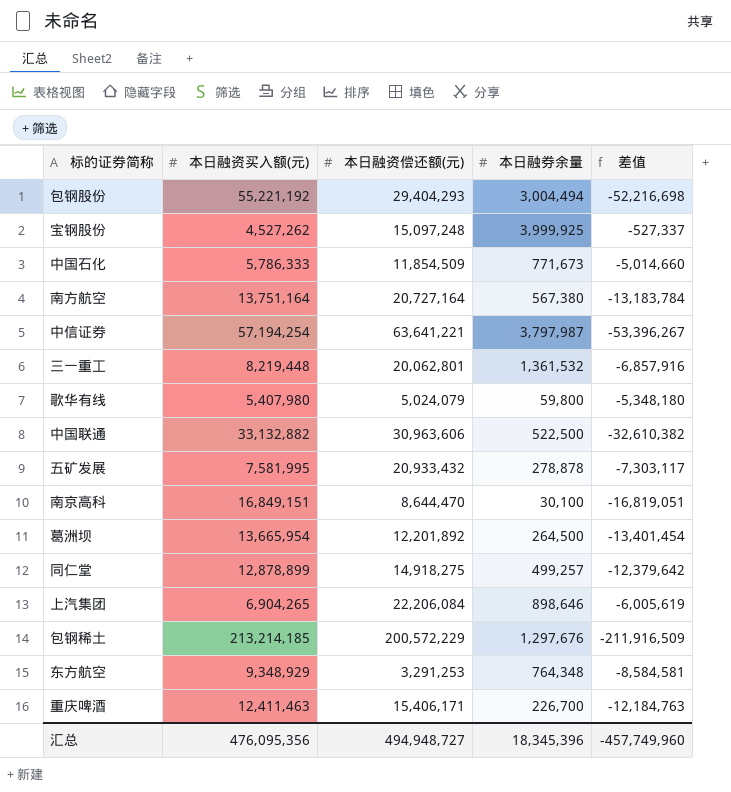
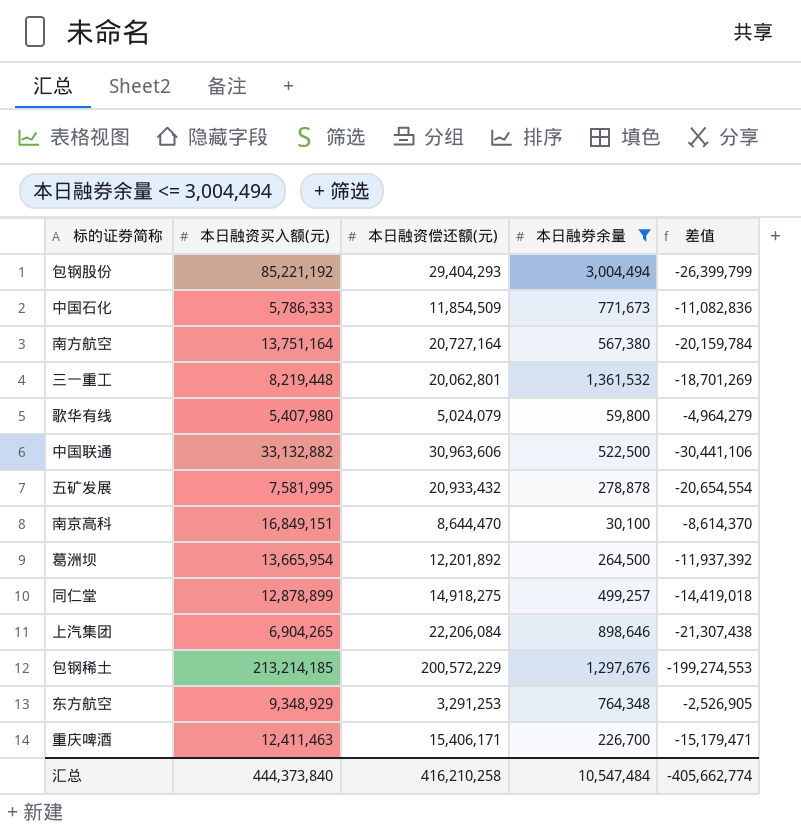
filter: none -> 本日融券余量 <= 3,004,494
column 差值 | formula: [本日融券余量] - [本日融资买入额(元)] -> [本日融券余量] - [本日融资偿还额(元)]
包钢股份 | 本日融资买入额(元): 55,221,192 -> 85,221,192
汇总 | 本日融资买入额(元): 476,095,356 -> 444,373,840
汇总 | 本日融资偿还额(元): 494,948,727 -> 416,210,258
汇总 | 本日融券余量: 18,345,396 -> 10,547,484
汇总 | 差值: -457,749,960 -> -405,662,774

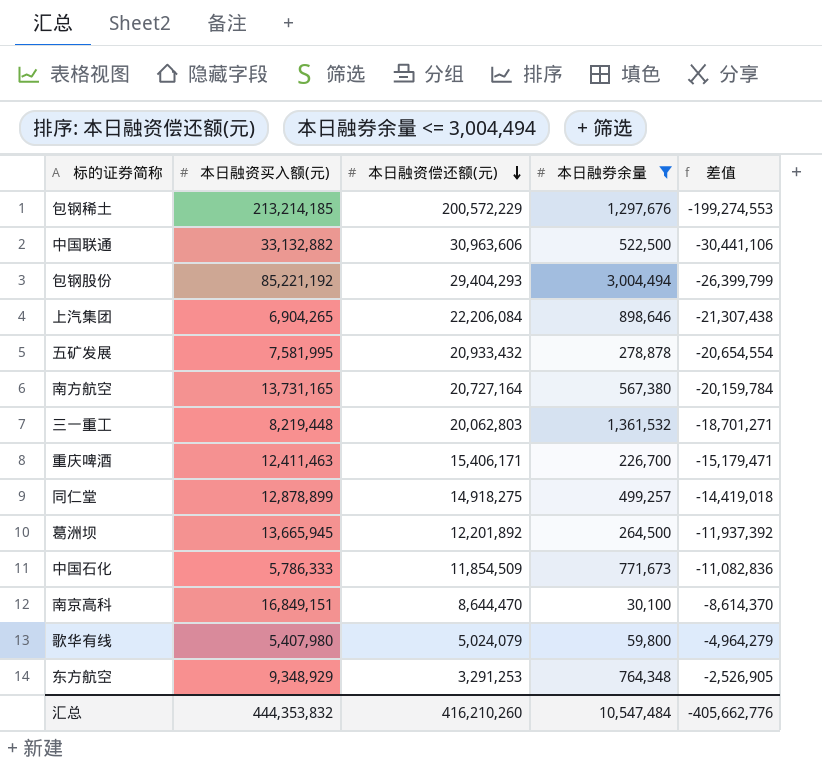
row order: none -> 本日融资偿还额(元) descending
南方航空 | 本日融资买入额(元): 13,751,164 -> 13,731,165
三一重工 | 本日融资偿还额(元): 20,062,801 -> 20,062,803
三一重工 | 差值: -18,701,269 -> -18,701,271
葛洲坝 | 本日融资买入额(元): 13,665,954 -> 13,665,945
汇总 | 本日融资买入额(元): 444,373,840 -> 444,353,832
汇总 | 本日融资偿还额(元): 416,210,258 -> 416,210,260
汇总 | 差值: -405,662,774 -> -405,662,776

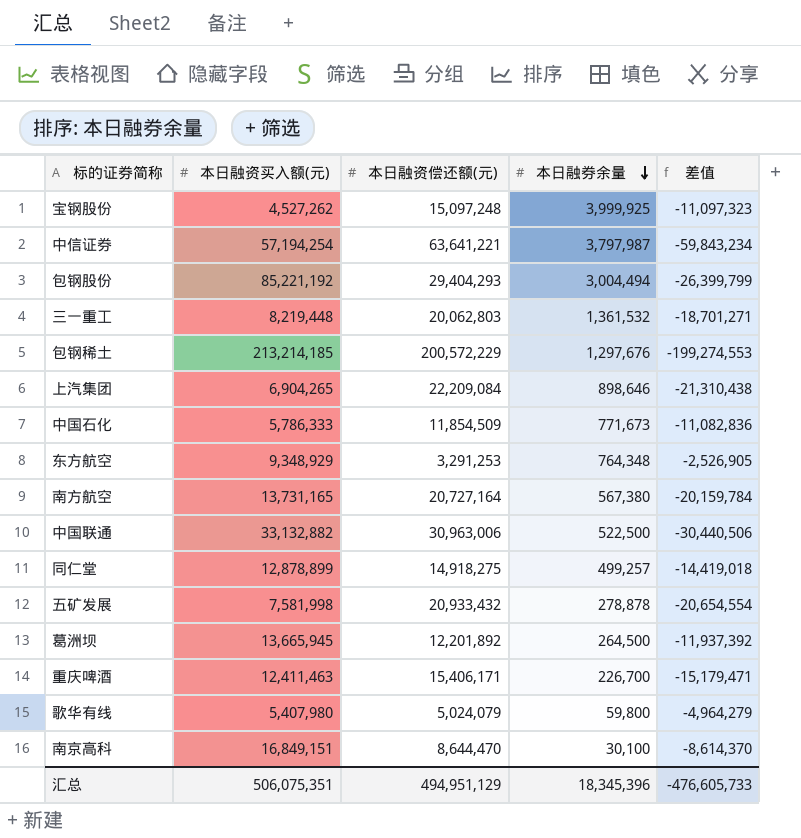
filter: 本日融券余量 <= 3,004,494 -> none
row order: 本日融资偿还额(元) descending -> 本日融券余量 descending
上汽集团 | 本日融资偿还额(元): 22,206,084 -> 22,209,084
上汽集团 | 差值: -21,307,438 -> -21,310,438
中国联通 | 本日融资偿还额(元): 30,963,606 -> 30,963,006
中国联通 | 差值: -30,441,106 -> -30,440,506
五矿发展 | 本日融资买入额(元): 7,581,995 -> 7,581,998
汇总 | 本日融资买入额(元): 444,353,832 -> 506,075,351
汇总 | 本日融资偿还额(元): 416,210,260 -> 494,951,129
汇总 | 本日融券余量: 10,547,484 -> 18,345,396
汇总 | 差值: -405,662,776 -> -476,605,733

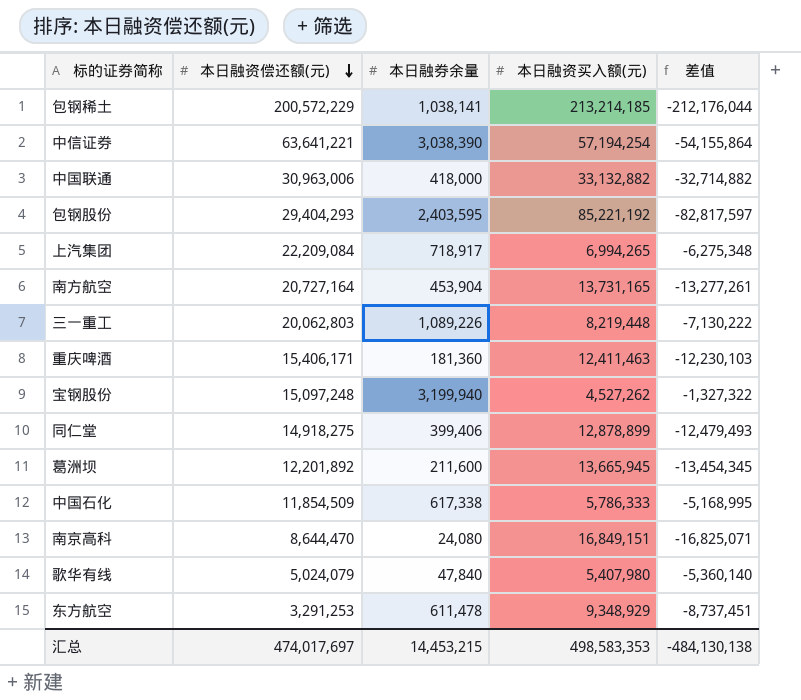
row order: 本日融券余量 descending -> 本日融资偿还额(元) descending
column 本日融资买入额(元) | position: 2 -> 4
column 差值 | formula: [本日融券余量] - [本日融资偿还额(元)] -> [本日融券余量] - [本日融资买入额(元)]
row 五矿发展: 7,581,998 | 20,933,432 | 278,878 | -20,654,554 -> none
包钢稀土 | 本日融券余量: 1,297,676 -> 1,038,141
中信证券 | 本日融券余量: 3,797,987 -> 3,038,390
中国联通 | 本日融券余量: 522,500 -> 418,000
包钢股份 | 本日融券余量: 3,004,494 -> 2,403,595
上汽集团 | 本日融券余量: 898,646 -> 718,917
上汽集团 | 本日融资买入额(元): 6,904,265 -> 6,994,265
南方航空 | 本日融券余量: 567,380 -> 453,904
三一重工 | 本日融券余量: 1,361,532 -> 1,089,226
重庆啤酒 | 本日融券余量: 226,700 -> 181,360
宝钢股份 | 本日融券余量: 3,999,925 -> 3,199,940
同仁堂 | 本日融券余量: 499,257 -> 399,406
葛洲坝 | 本日融券余量: 264,500 -> 211,600
中国石化 | 本日融券余量: 771,673 -> 617,338
南京高科 | 本日融券余量: 30,100 -> 24,080
歌华有线 | 本日融券余量: 59,800 -> 47,840
东方航空 | 本日融券余量: 764,348 -> 611,478
汇总 | 本日融资偿还额(元): 494,951,129 -> 474,017,697
汇总 | 本日融券余量: 18,345,396 -> 14,453,215
汇总 | 本日融资买入额(元): 506,075,351 -> 498,583,353
汇总 | 差值: -476,605,733 -> -484,130,138

